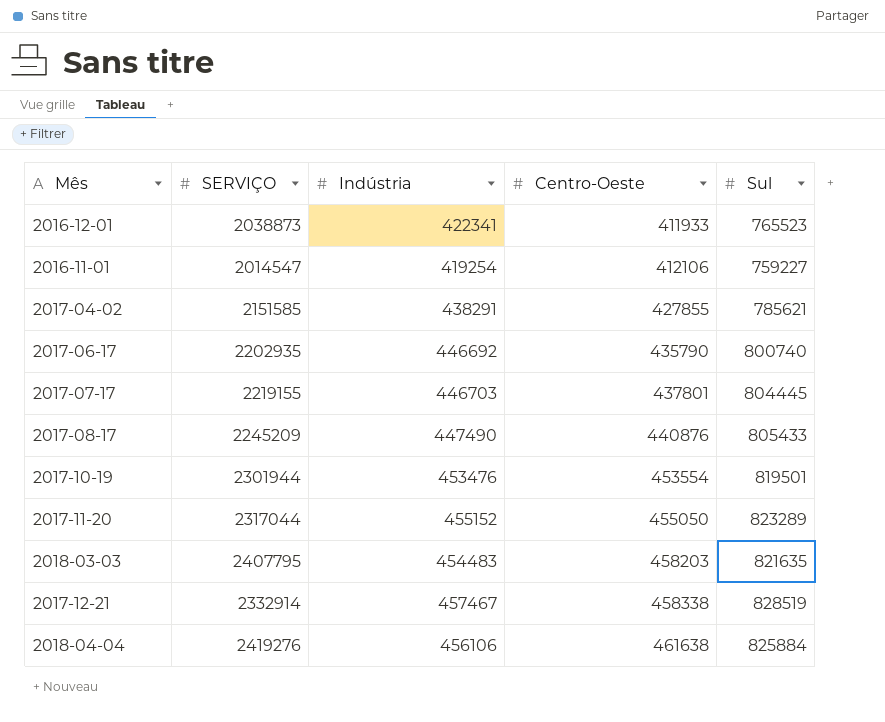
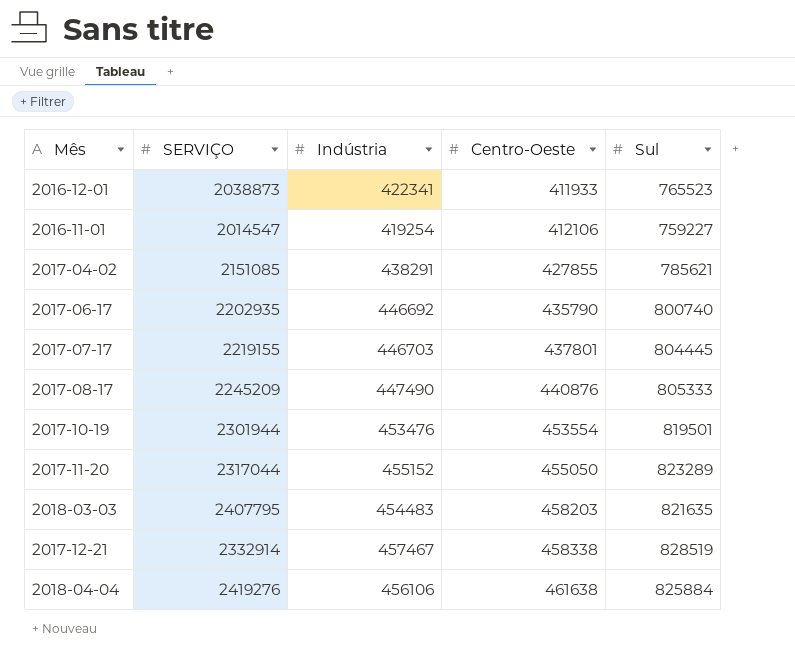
2017-04-02 | SERVIÇO: 2151585 -> 2151085
2017-08-17 | Sul: 805433 -> 805333

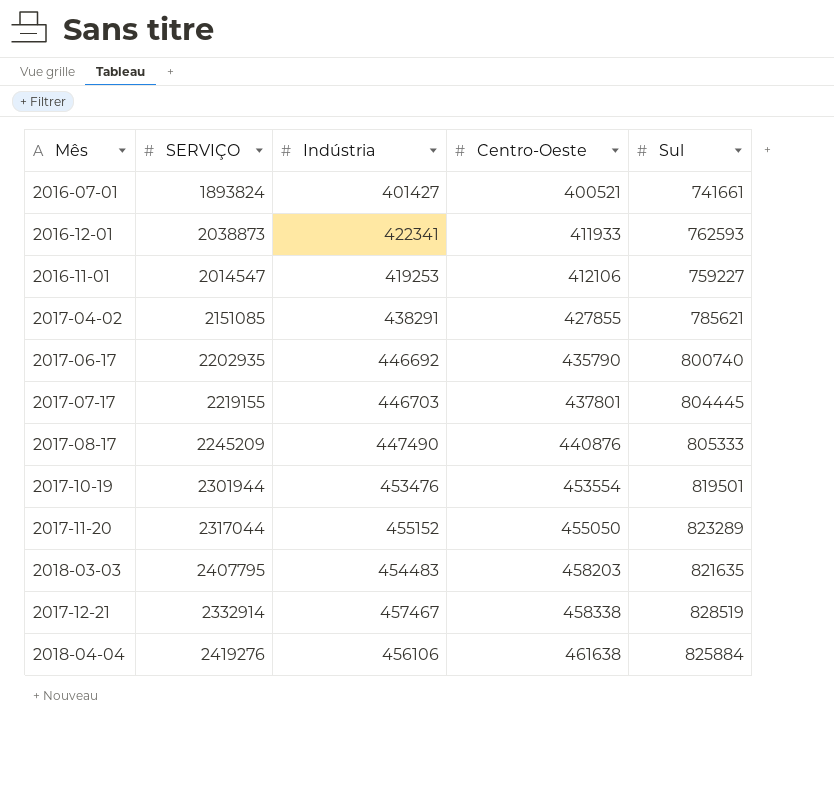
row 2016-07-01: none -> 1893824 | 401427 | 400521 | 741661
2016-12-01 | Sul: 765523 -> 762593
2016-11-01 | Indústria: 419254 -> 419253

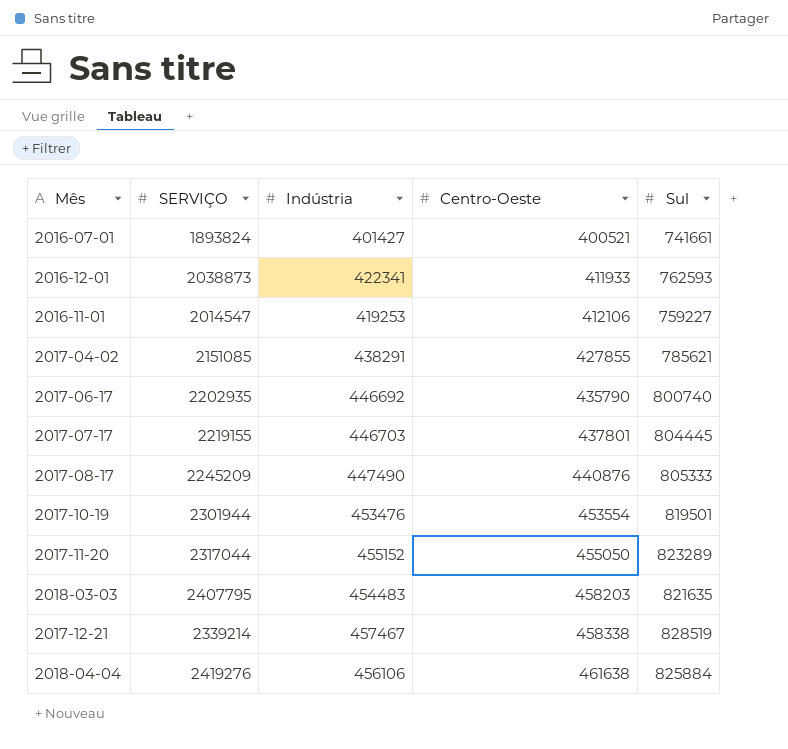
2017-12-21 | SERVIÇO: 2332914 -> 2339214

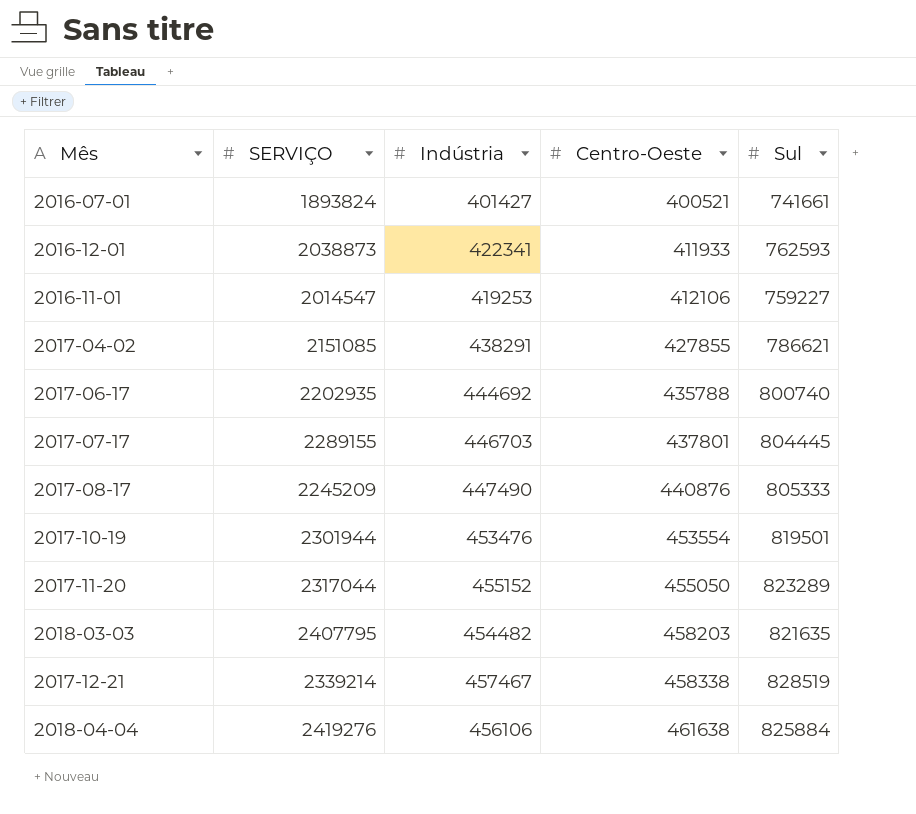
2017-04-02 | Sul: 785621 -> 786621
2017-06-17 | Indústria: 446692 -> 444692
2017-06-17 | Centro-Oeste: 435790 -> 435788
2017-07-17 | SERVIÇO: 2219155 -> 2289155
2018-03-03 | Indústria: 454483 -> 454482

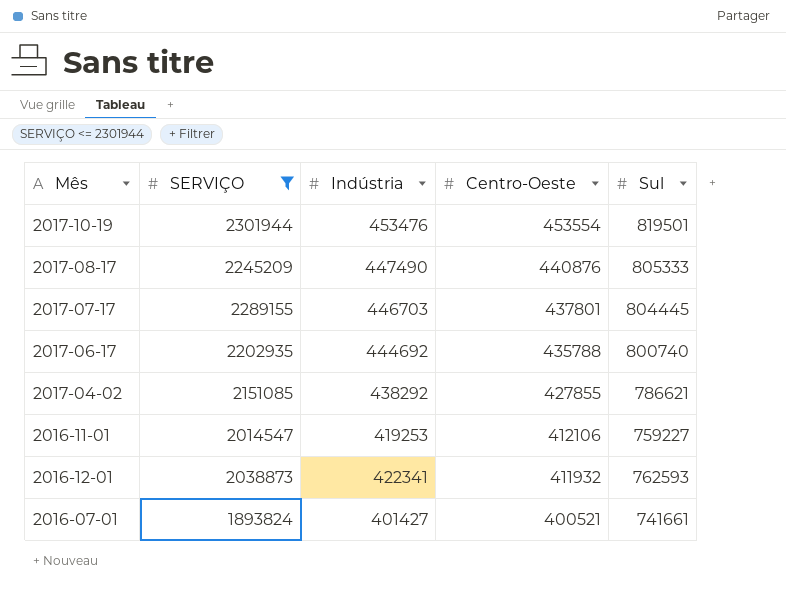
filter: none -> SERVIÇO <= 2301944
row order: Centro-Oeste ascending -> Centro-Oeste descending
2017-04-02 | Indústria: 438291 -> 438292
2016-12-01 | Centro-Oeste: 411933 -> 411932

